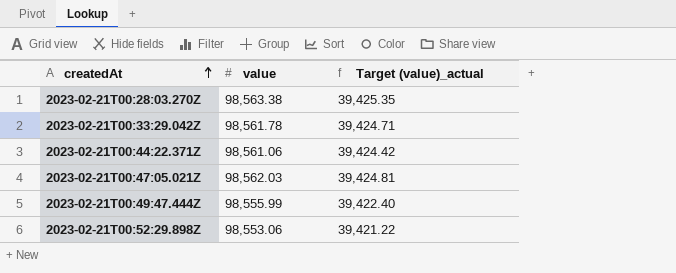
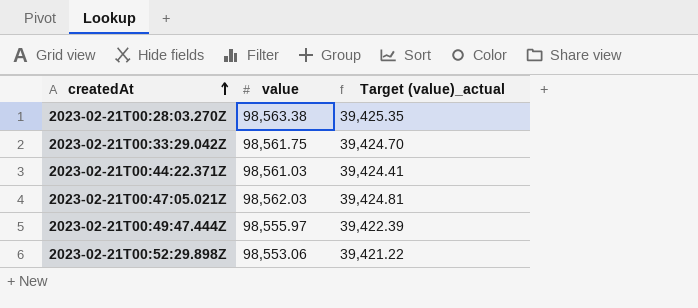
2023-02-21T00:33:29.042Z | value: 98,561.78 -> 98,561.75
2023-02-21T00:33:29.042Z | Target (value)_actual: 39,424.71 -> 39,424.70
2023-02-21T00:44:22.371Z | value: 98,561.06 -> 98,561.03
2023-02-21T00:44:22.371Z | Target (value)_actual: 39,424.42 -> 39,424.41
2023-02-21T00:49:47.444Z | value: 98,555.99 -> 98,555.97
2023-02-21T00:49:47.444Z | Target (value)_actual: 39,422.40 -> 39,422.39

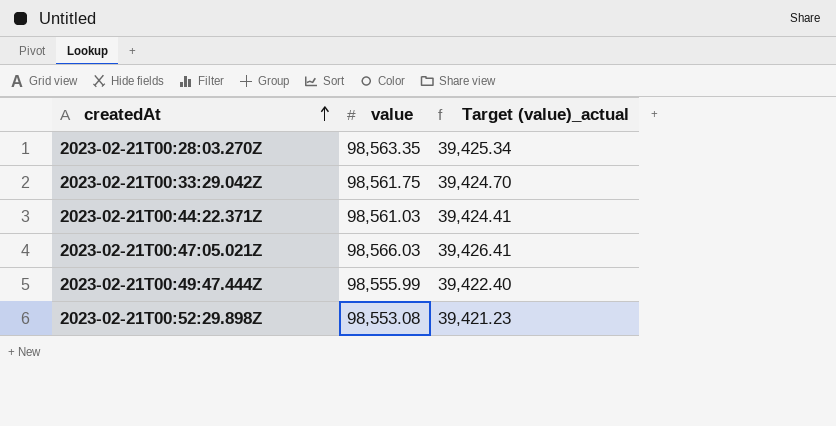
2023-02-21T00:28:03.270Z | value: 98,563.38 -> 98,563.35
2023-02-21T00:28:03.270Z | Target (value)_actual: 39,425.35 -> 39,425.34
2023-02-21T00:47:05.021Z | value: 98,562.03 -> 98,566.03
2023-02-21T00:47:05.021Z | Target (value)_actual: 39,424.81 -> 39,426.41
2023-02-21T00:49:47.444Z | value: 98,555.97 -> 98,555.99
2023-02-21T00:49:47.444Z | Target (value)_actual: 39,422.39 -> 39,422.40
2023-02-21T00:52:29.898Z | value: 98,553.06 -> 98,553.08
2023-02-21T00:52:29.898Z | Target (value)_actual: 39,421.22 -> 39,421.23

